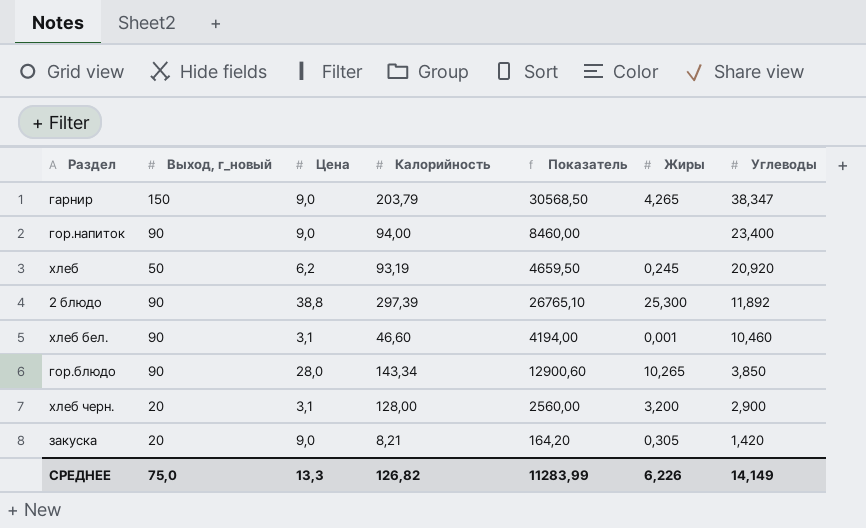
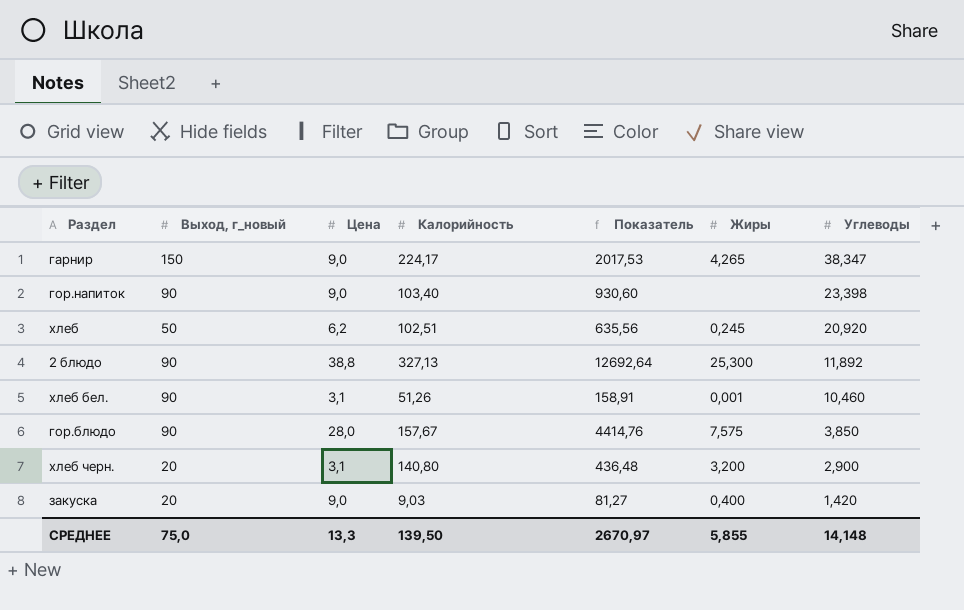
column Показатель | formula: [Выход, г_новый] * [Калорийность] -> [Цена] * [Калорийность]
гарнир | Калорийность: 203,79 -> 224,17
гор.напиток | Калорийность: 94,00 -> 103,40
гор.напиток | Углеводы: 23,400 -> 23,398
хлеб | Калорийность: 93,19 -> 102,51
2 блюдо | Калорийность: 297,39 -> 327,13
хлеб бел. | Калорийность: 46,60 -> 51,26
гор.блюдо | Калорийность: 143,34 -> 157,67
гор.блюдо | Жиры: 10,265 -> 7,575
хлеб черн. | Калорийность: 128,00 -> 140,80
закуска | Калорийность: 8,21 -> 9,03
закуска | Жиры: 0,305 -> 0,400
СРЕДНЕЕ | Калорийность: 126,82 -> 139,50
СРЕДНЕЕ | Показатель: 11283,99 -> 2670,97
СРЕДНЕЕ | Жиры: 6,226 -> 5,855
СРЕДНЕЕ | Углеводы: 14,149 -> 14,148

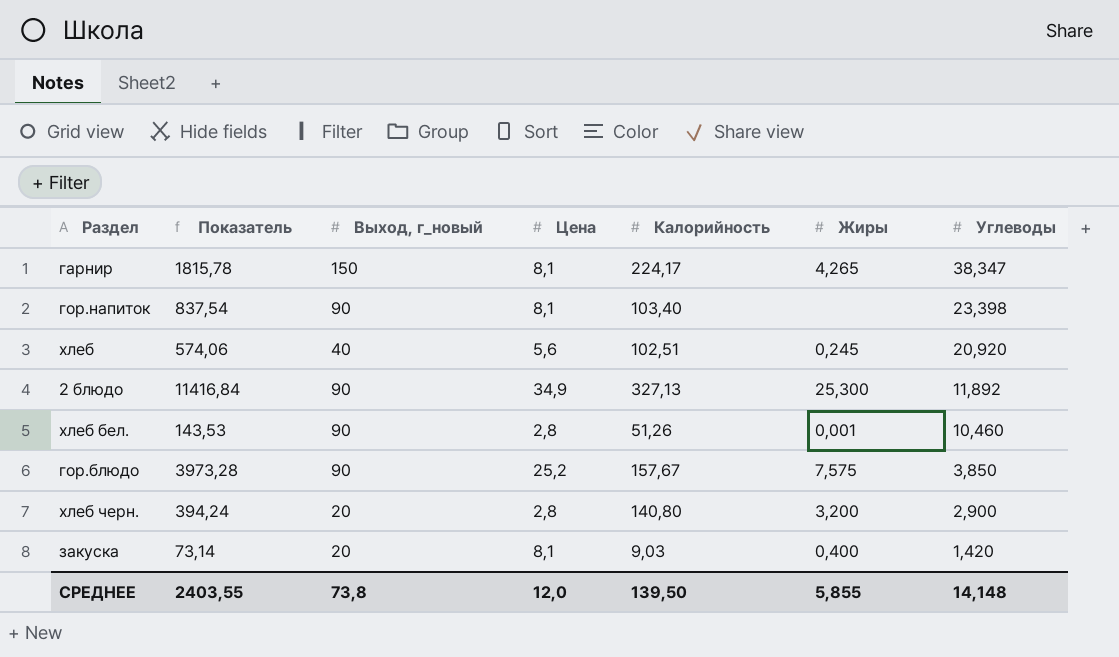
column Показатель | position: 5 -> 2
гарнир | Показатель: 2017,53 -> 1815,78
гарнир | Цена: 9,0 -> 8,1
гор.напиток | Показатель: 930,60 -> 837,54
гор.напиток | Цена: 9,0 -> 8,1
хлеб | Показатель: 635,56 -> 574,06
хлеб | Выход, г_новый: 50 -> 40
хлеб | Цена: 6,2 -> 5,6
2 блюдо | Показатель: 12692,64 -> 11416,84
2 блюдо | Цена: 38,8 -> 34,9
хлеб бел. | Показатель: 158,91 -> 143,53
хлеб бел. | Цена: 3,1 -> 2,8
гор.блюдо | Показатель: 4414,76 -> 3973,28
гор.блюдо | Цена: 28,0 -> 25,2
хлеб черн. | Показатель: 436,48 -> 394,24
хлеб черн. | Цена: 3,1 -> 2,8
закуска | Показатель: 81,27 -> 73,14
закуска | Цена: 9,0 -> 8,1
СРЕДНЕЕ | Показатель: 2670,97 -> 2403,55
СРЕДНЕЕ | Выход, г_новый: 75,0 -> 73,8
СРЕДНЕЕ | Цена: 13,3 -> 12,0

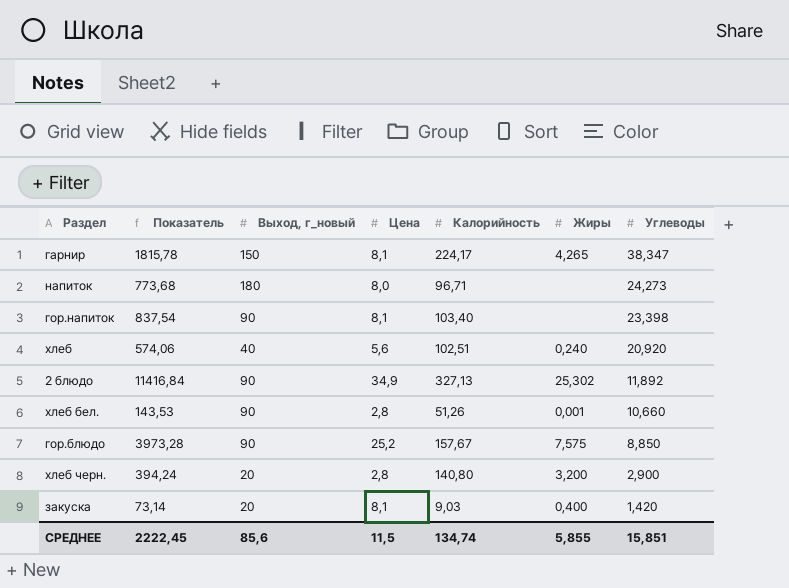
row напиток: none -> 773,68 | 180 | 8,0 | 96,71 | none | 24,273
хлеб | Жиры: 0,245 -> 0,240
2 блюдо | Жиры: 25,300 -> 25,302
хлеб бел. | Углеводы: 10,460 -> 10,660
гор.блюдо | Углеводы: 3,850 -> 8,850
СРЕДНЕЕ | Показатель: 2403,55 -> 2222,45
СРЕДНЕЕ | Выход, г_новый: 73,8 -> 85,6
СРЕДНЕЕ | Цена: 12,0 -> 11,5
СРЕДНЕЕ | Калорийность: 139,50 -> 134,74
СРЕДНЕЕ | Углеводы: 14,148 -> 15,851

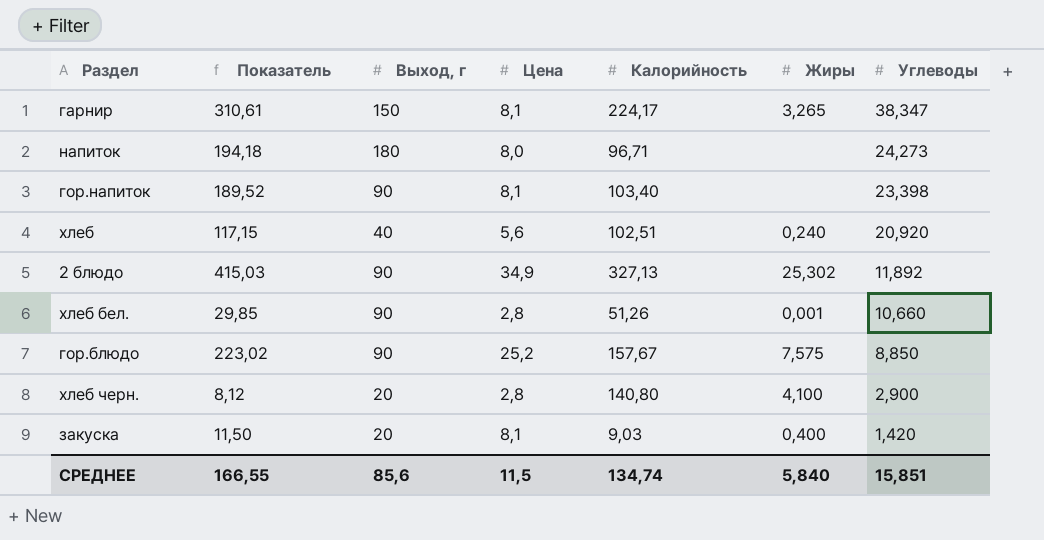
column Показатель | formula: [Цена] * [Калорийность] -> [Цена] * [Углеводы]
column name: Выход, г_новый -> Выход, г
гарнир | Жиры: 4,265 -> 3,265
хлеб черн. | Жиры: 3,200 -> 4,100
СРЕДНЕЕ | Показатель: 2222,45 -> 166,55
СРЕДНЕЕ | Жиры: 5,855 -> 5,840

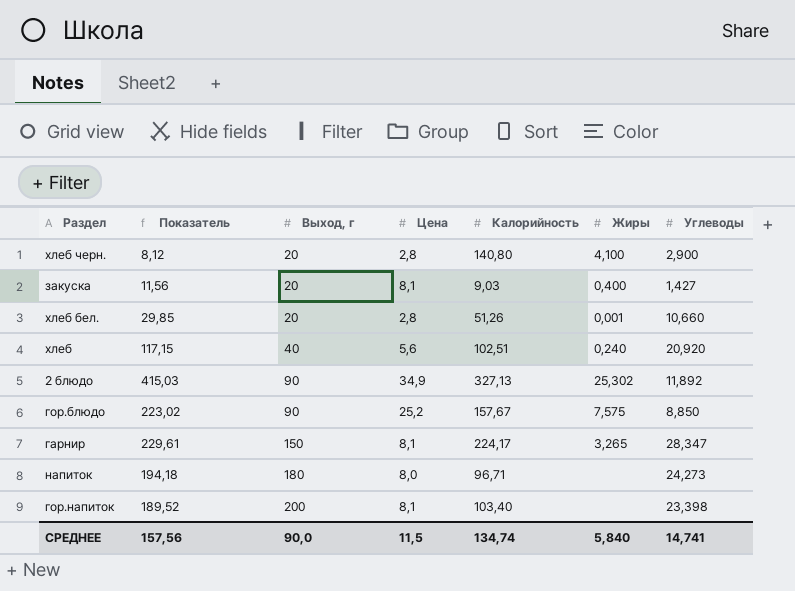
row order: Углеводы descending -> Выход, г ascending
закуска | Показатель: 11,50 -> 11,56
закуска | Углеводы: 1,420 -> 1,427
хлеб бел. | Выход, г: 90 -> 20
гарнир | Показатель: 310,61 -> 229,61
гарнир | Углеводы: 38,347 -> 28,347
гор.напиток | Выход, г: 90 -> 200
СРЕДНЕЕ | Показатель: 166,55 -> 157,56
СРЕДНЕЕ | Выход, г: 85,6 -> 90,0
СРЕДНЕЕ | Углеводы: 15,851 -> 14,741

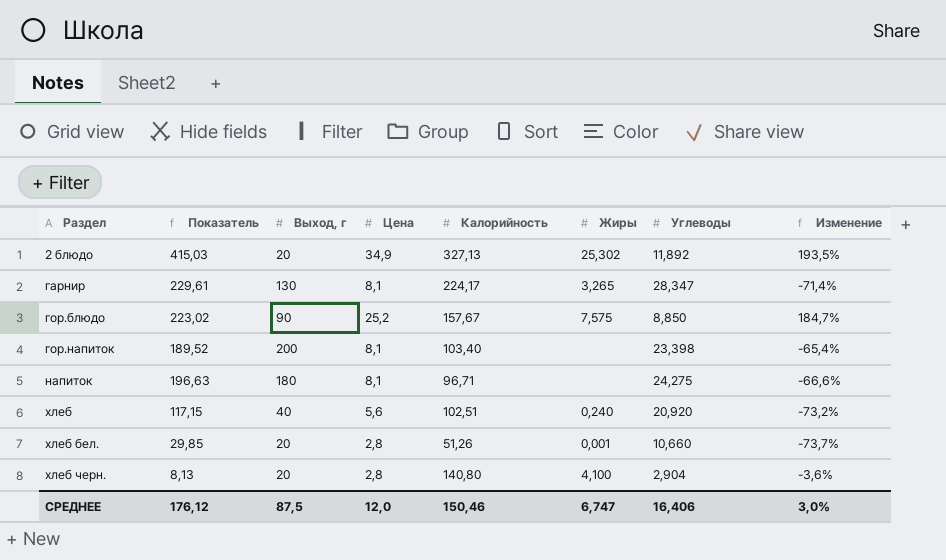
row order: Выход, г ascending -> Раздел ascending
column Изменение | formula: none -> ([Цена] - [Углеводы]) / [Углеводы]
row закуска: 11,56 | 20 | 8,1 | 9,03 | 0,400 | 1,427 -> none
2 блюдо | Выход, г: 90 -> 20
гарнир | Выход, г: 150 -> 130
напиток | Показатель: 194,18 -> 196,63
напиток | Цена: 8,0 -> 8,1
напиток | Углеводы: 24,273 -> 24,275
хлеб черн. | Показатель: 8,12 -> 8,13
хлеб черн. | Углеводы: 2,900 -> 2,904
СРЕДНЕЕ | Показатель: 157,56 -> 176,12
СРЕДНЕЕ | Выход, г: 90,0 -> 87,5
СРЕДНЕЕ | Цена: 11,5 -> 12,0
СРЕДНЕЕ | Калорийность: 134,74 -> 150,46
СРЕДНЕЕ | Жиры: 5,840 -> 6,747
СРЕДНЕЕ | Углеводы: 14,741 -> 16,406

